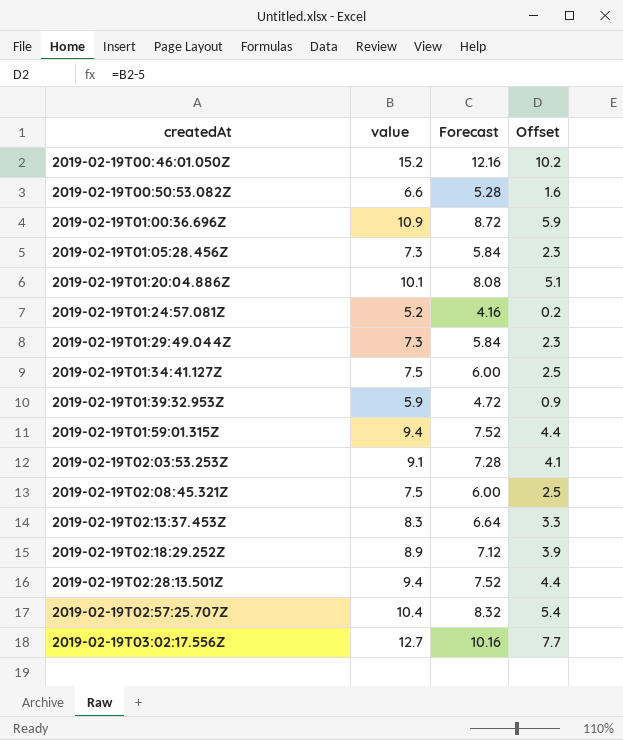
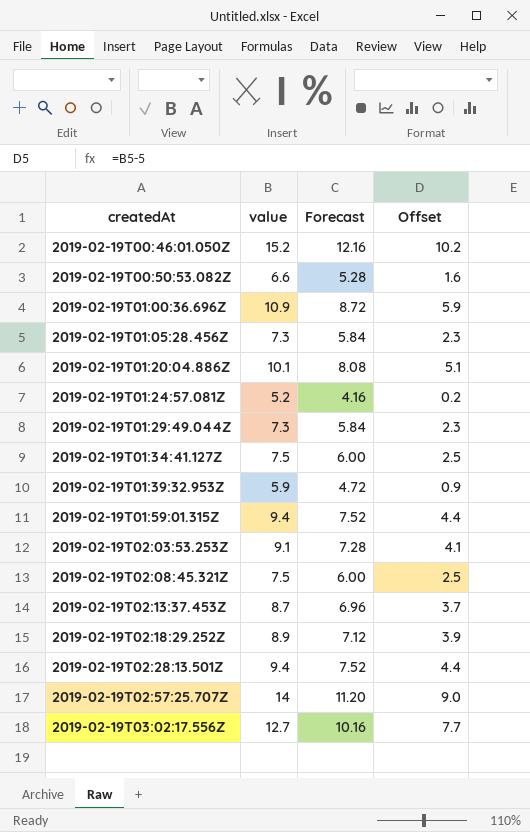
2019-02-19T02:13:37.453Z | value: 8.3 -> 8.7
2019-02-19T02:13:37.453Z | Forecast: 6.64 -> 6.96
2019-02-19T02:13:37.453Z | Offset: 3.3 -> 3.7
2019-02-19T02:57:25.707Z | value: 10.4 -> 14
2019-02-19T02:57:25.707Z | Forecast: 8.32 -> 11.20
2019-02-19T02:57:25.707Z | Offset: 5.4 -> 9.0

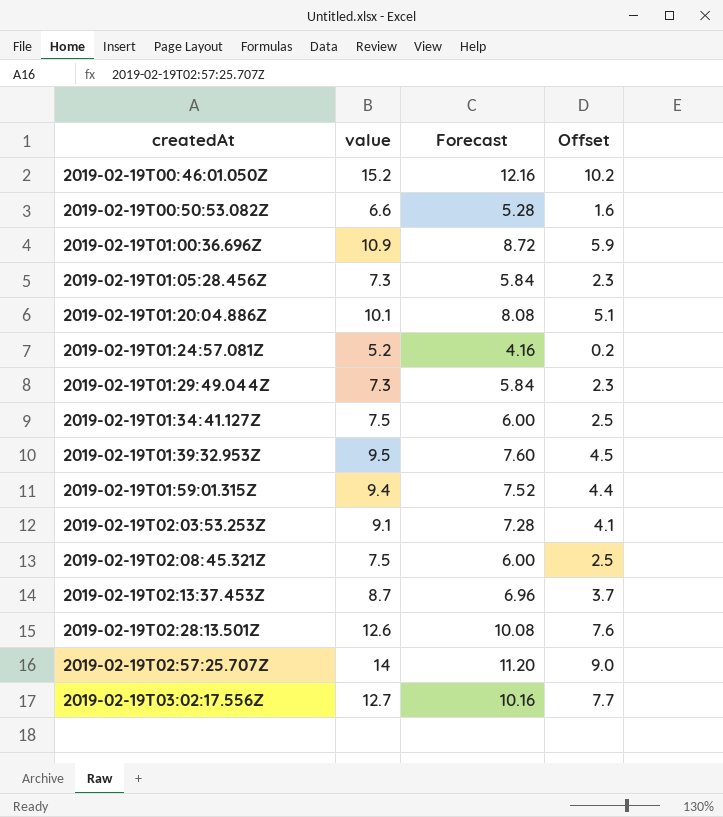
row 2019-02-19T02:18:29.252Z: 8.9 | 7.12 | 3.9 -> none
2019-02-19T01:39:32.953Z | value: 5.9 -> 9.5
2019-02-19T01:39:32.953Z | Forecast: 4.72 -> 7.60
2019-02-19T01:39:32.953Z | Offset: 0.9 -> 4.5
2019-02-19T02:28:13.501Z | value: 9.4 -> 12.6
2019-02-19T02:28:13.501Z | Forecast: 7.52 -> 10.08
2019-02-19T02:28:13.501Z | Offset: 4.4 -> 7.6

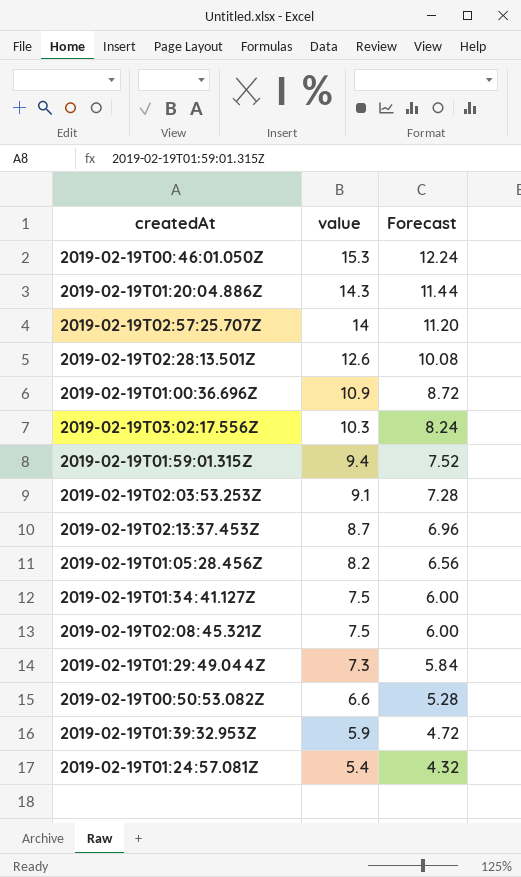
row order: createdAt ascending -> value descending
column Offset | formula: [value] - 5 -> none
2019-02-19T00:46:01.050Z | value: 15.2 -> 15.3
2019-02-19T00:46:01.050Z | Forecast: 12.16 -> 12.24
2019-02-19T01:20:04.886Z | value: 10.1 -> 14.3
2019-02-19T01:20:04.886Z | Forecast: 8.08 -> 11.44
2019-02-19T03:02:17.556Z | value: 12.7 -> 10.3
2019-02-19T03:02:17.556Z | Forecast: 10.16 -> 8.24
2019-02-19T01:05:28.456Z | value: 7.3 -> 8.2
2019-02-19T01:05:28.456Z | Forecast: 5.84 -> 6.56
2019-02-19T01:39:32.953Z | value: 9.5 -> 5.9
2019-02-19T01:39:32.953Z | Forecast: 7.60 -> 4.72
2019-02-19T01:24:57.081Z | value: 5.2 -> 5.4
2019-02-19T01:24:57.081Z | Forecast: 4.16 -> 4.32

